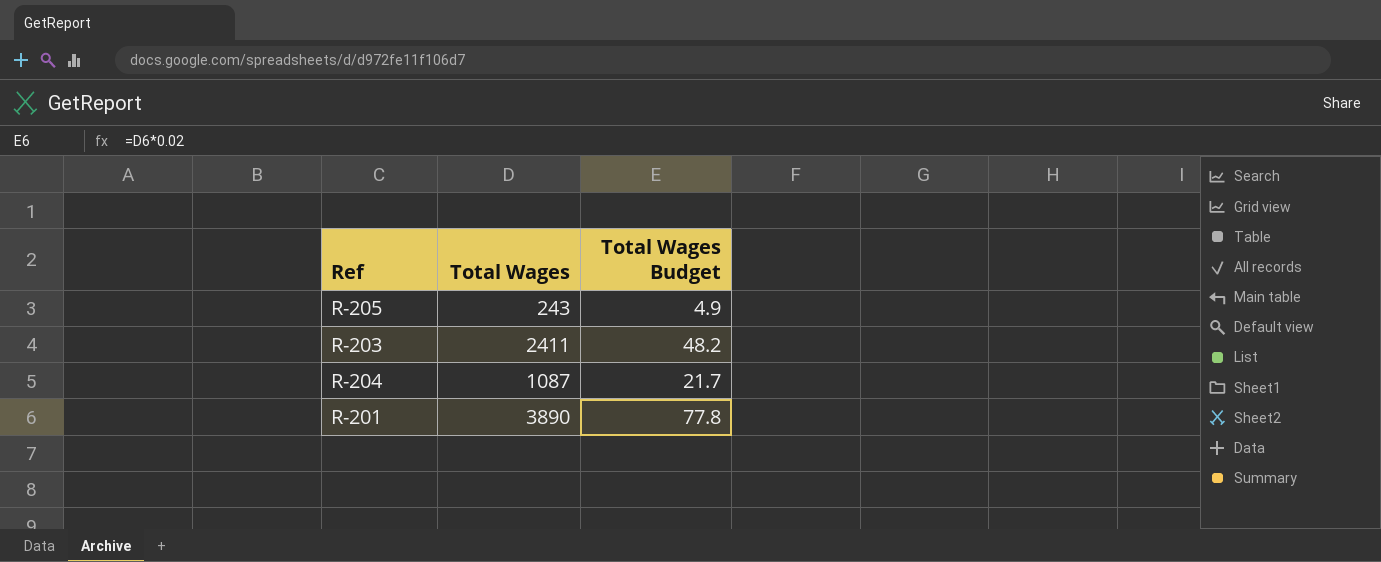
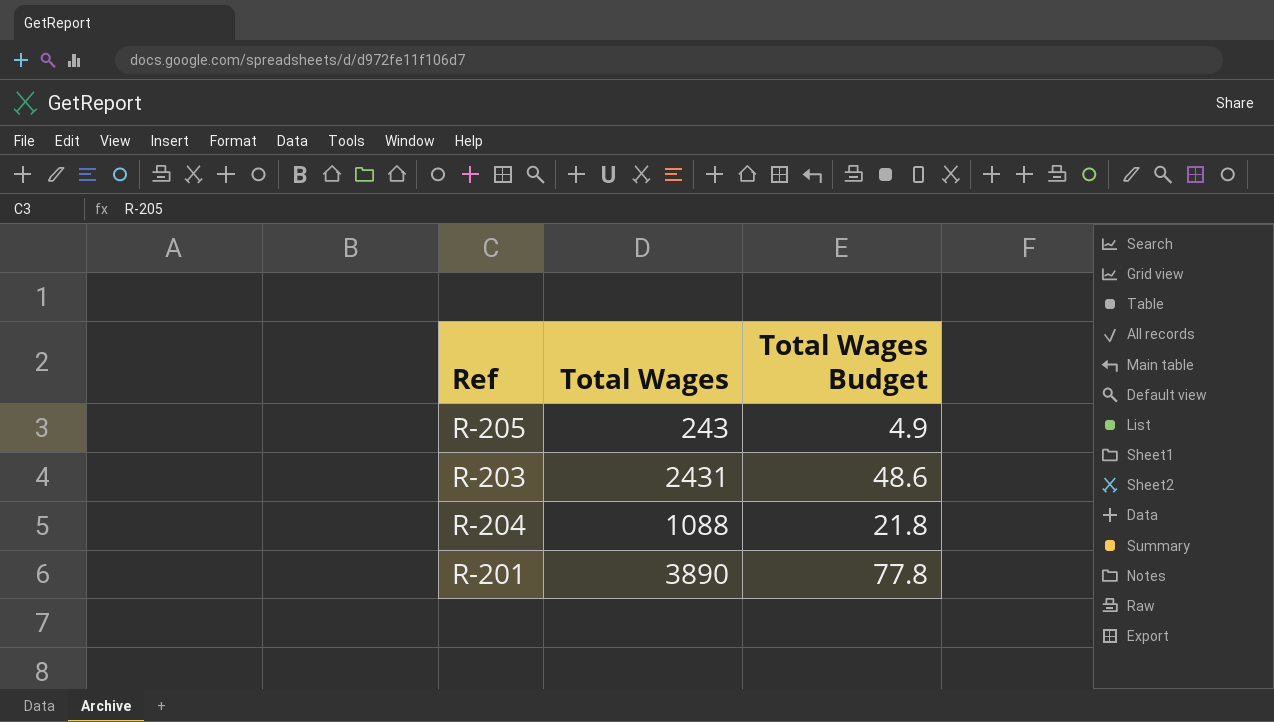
R-203 | Total Wages: 2411 -> 2431
R-203 | Total Wages Budget: 48.2 -> 48.6
R-204 | Total Wages: 1087 -> 1088
R-204 | Total Wages Budget: 21.7 -> 21.8

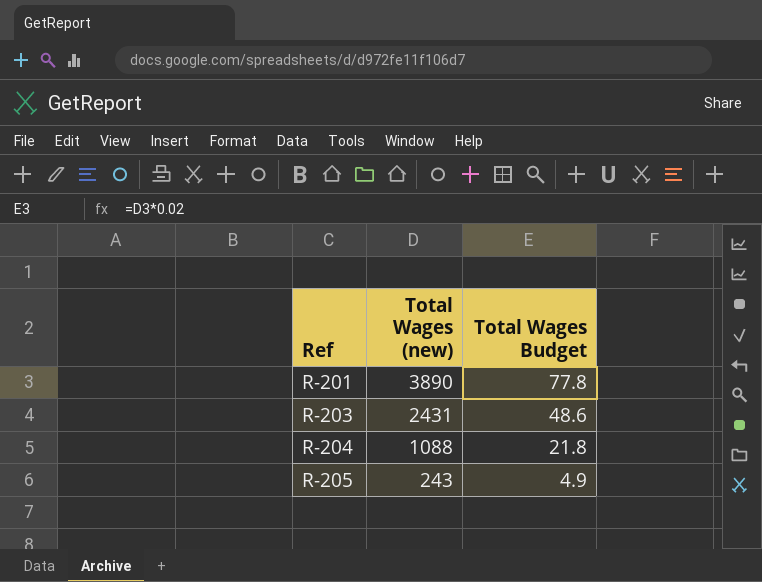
row order: none -> Ref ascending
column name: Total Wages -> Total Wages (new)

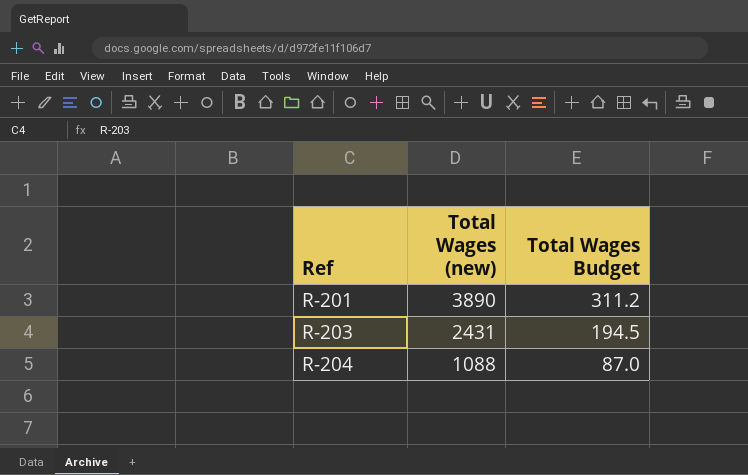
column Total Wages Budget | formula: [Total Wages (new)] * 0.02 -> [Total Wages (new)] * 0.08
row R-205: 243 | 4.9 -> none

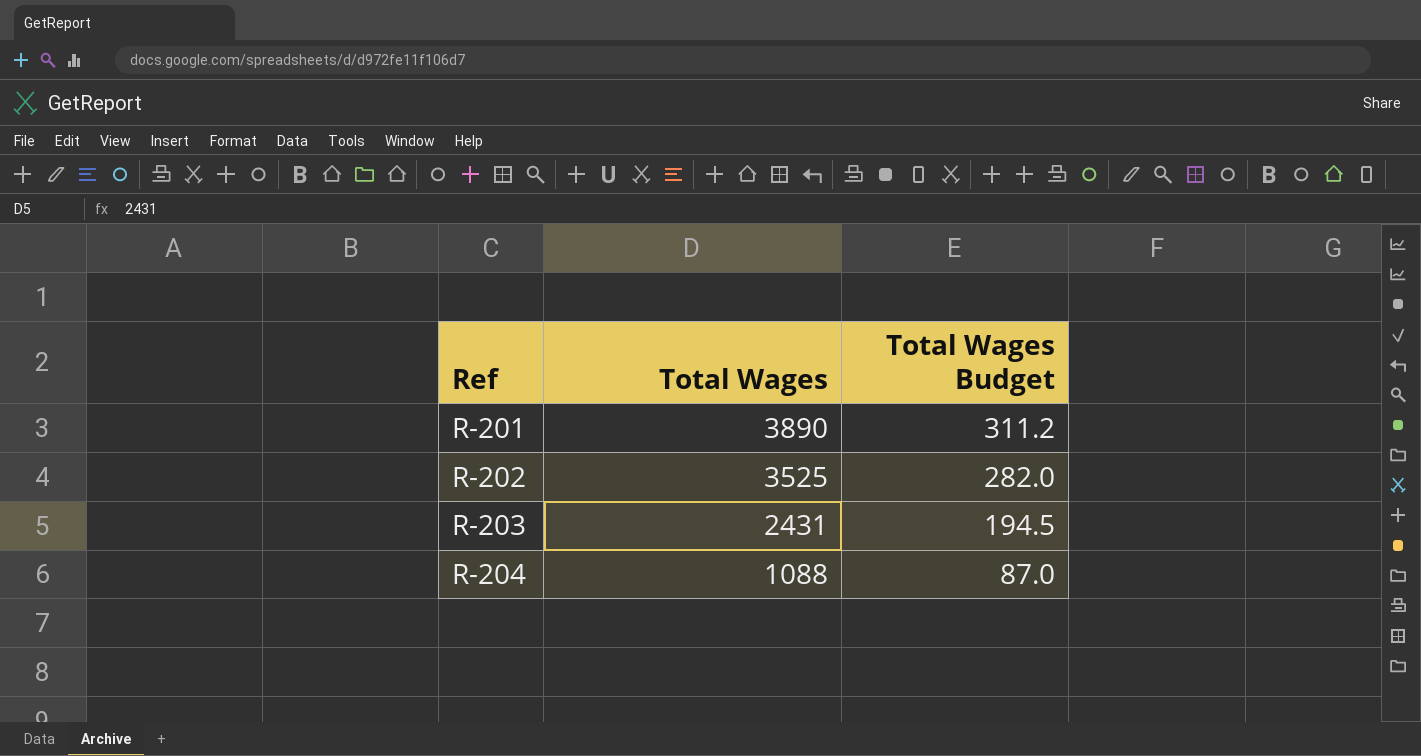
column name: Total Wages (new) -> Total Wages
row R-202: none -> 3525 | 282.0

